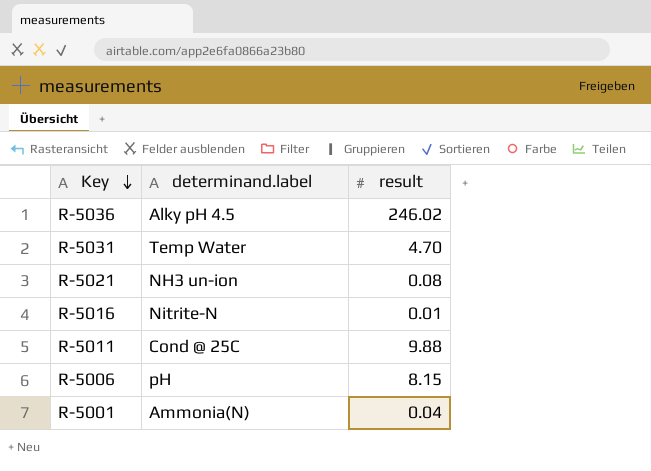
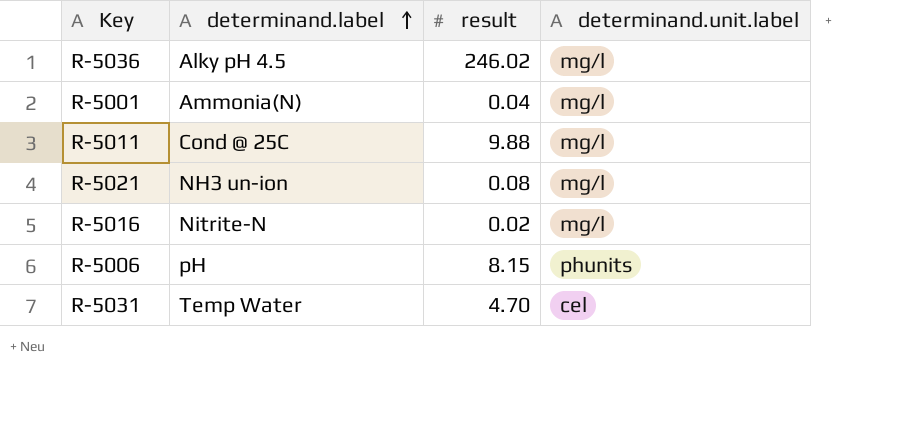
row order: Key descending -> determinand.label ascending
column determinand.unit.label | position: none -> 4
R-5016 | result: 0.01 -> 0.02

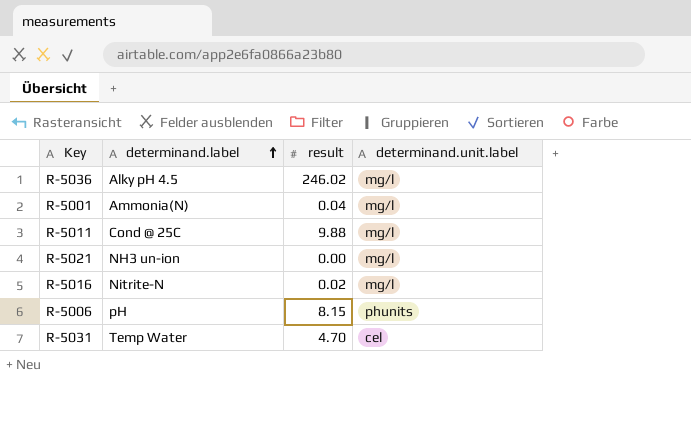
R-5021 | result: 0.08 -> 0.00

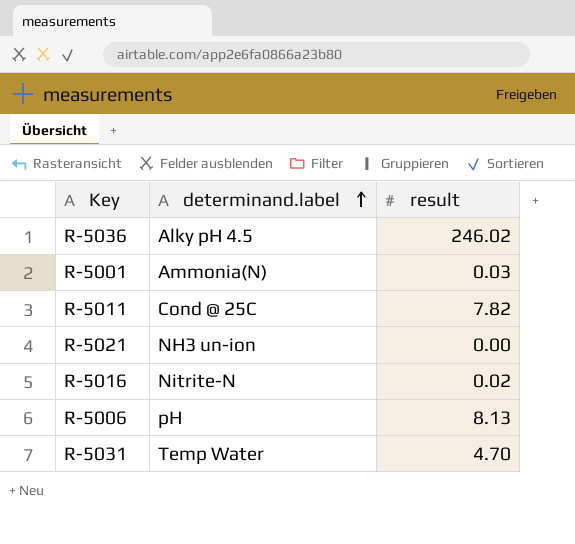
column determinand.unit.label | position: 4 -> none
R-5001 | result: 0.04 -> 0.03
R-5011 | result: 9.88 -> 7.82
R-5006 | result: 8.15 -> 8.13

